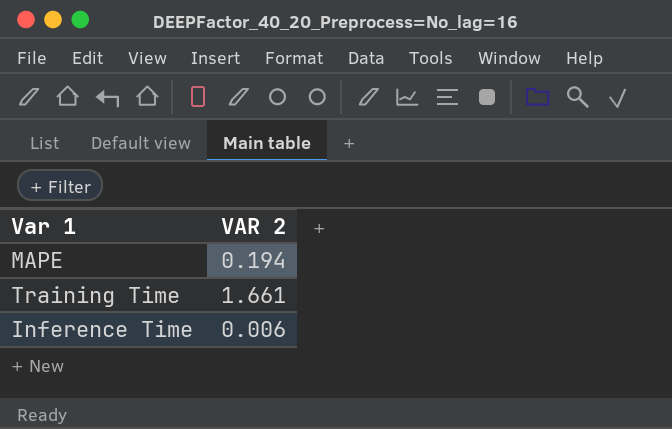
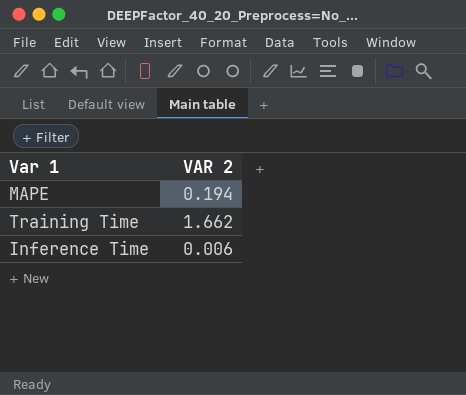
Training Time | VAR 2: 1.661 -> 1.662

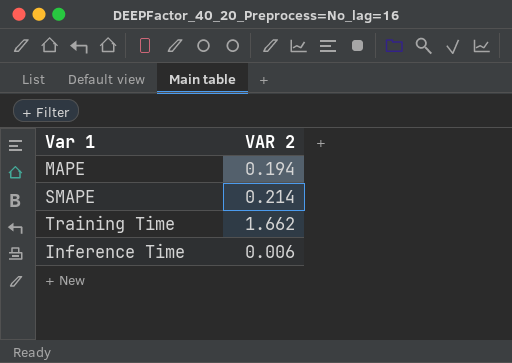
row SMAPE: none -> 0.214

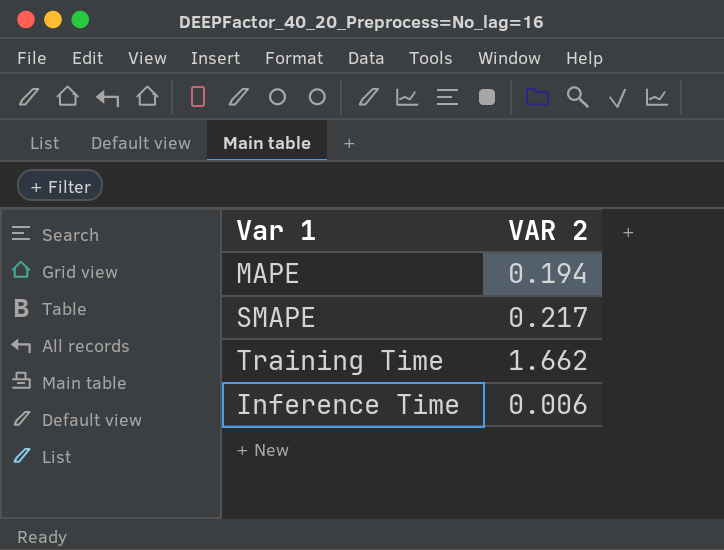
SMAPE | VAR 2: 0.214 -> 0.217

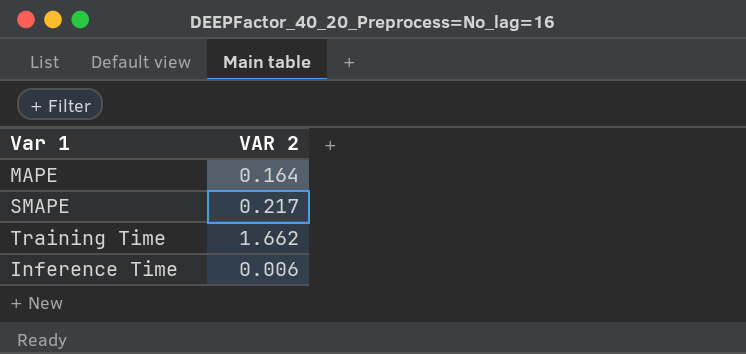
MAPE | VAR 2: 0.194 -> 0.164

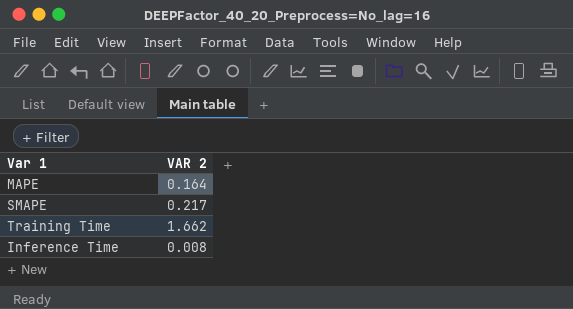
Inference Time | VAR 2: 0.006 -> 0.008

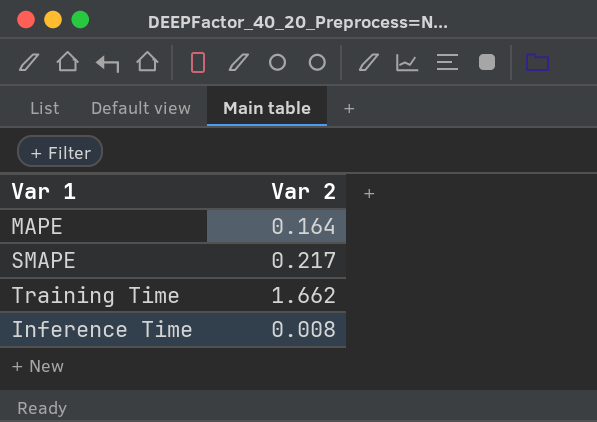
column name: VAR 2 -> Var 2

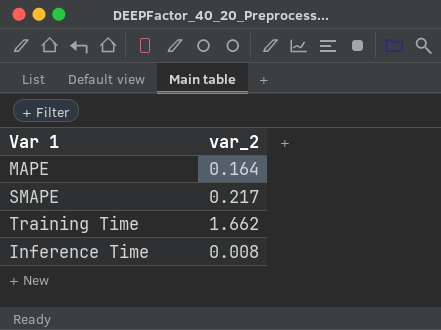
column name: Var 2 -> var_2

